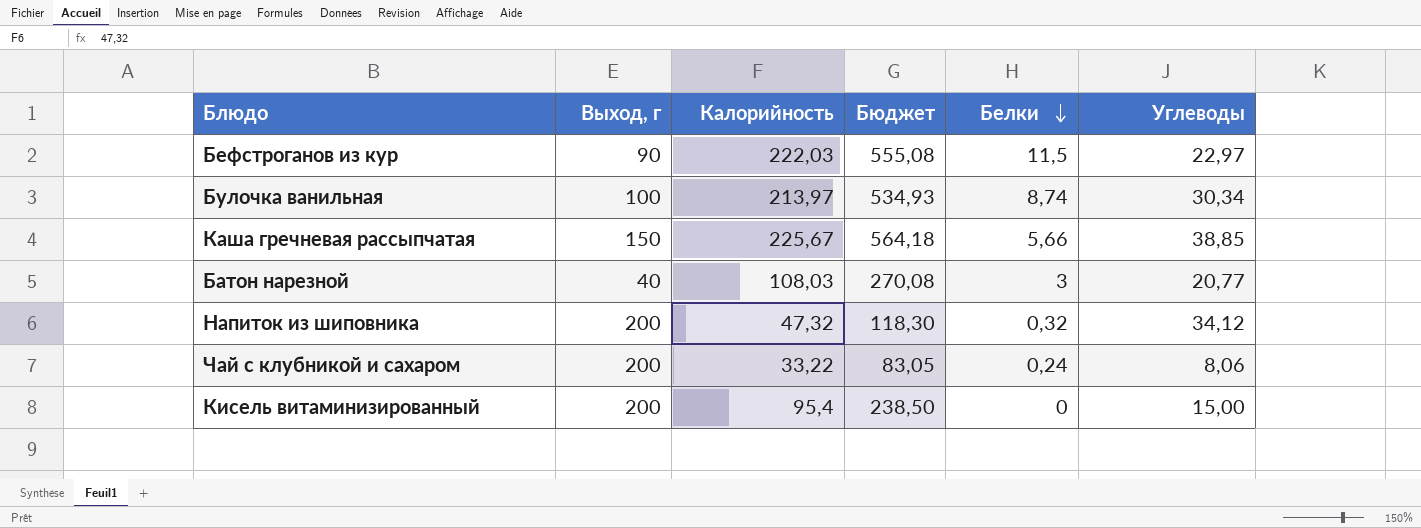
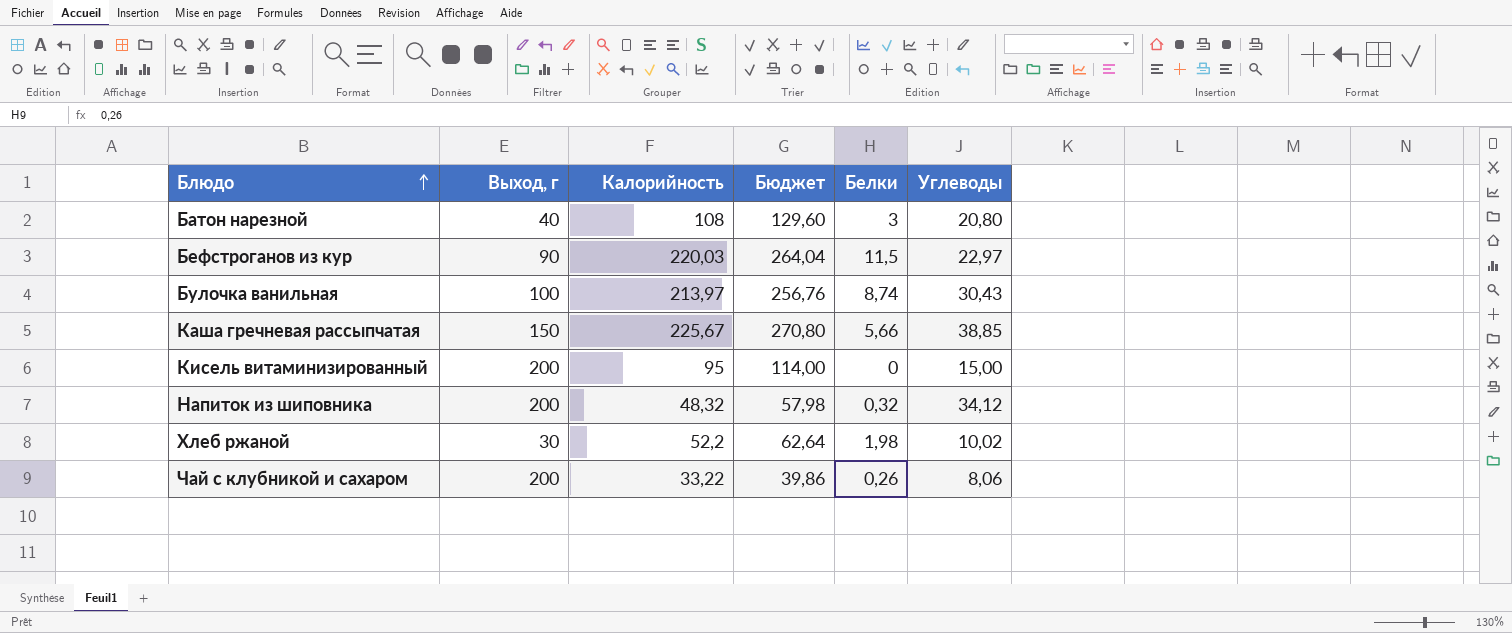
row order: Белки descending -> Блюдо ascending
column Бюджет | formula: [Калорийность] * 2,5 -> [Калорийность] * 1,2
Батон нарезной | Калорийность: 108,03 -> 108
Батон нарезной | Углеводы: 20,77 -> 20,80
Бефстроганов из кур | Калорийность: 222,03 -> 220,03
Булочка ванильная | Углеводы: 30,34 -> 30,43
Кисель витаминизированный | Калорийность: 95,4 -> 95
Напиток из шиповника | Калорийность: 47,32 -> 48,32
row Хлеб ржаной: none -> 30 | 52,2 | 62,64 | 1,98 | 10,02
Чай с клубникой и сахаром | Белки: 0,24 -> 0,26

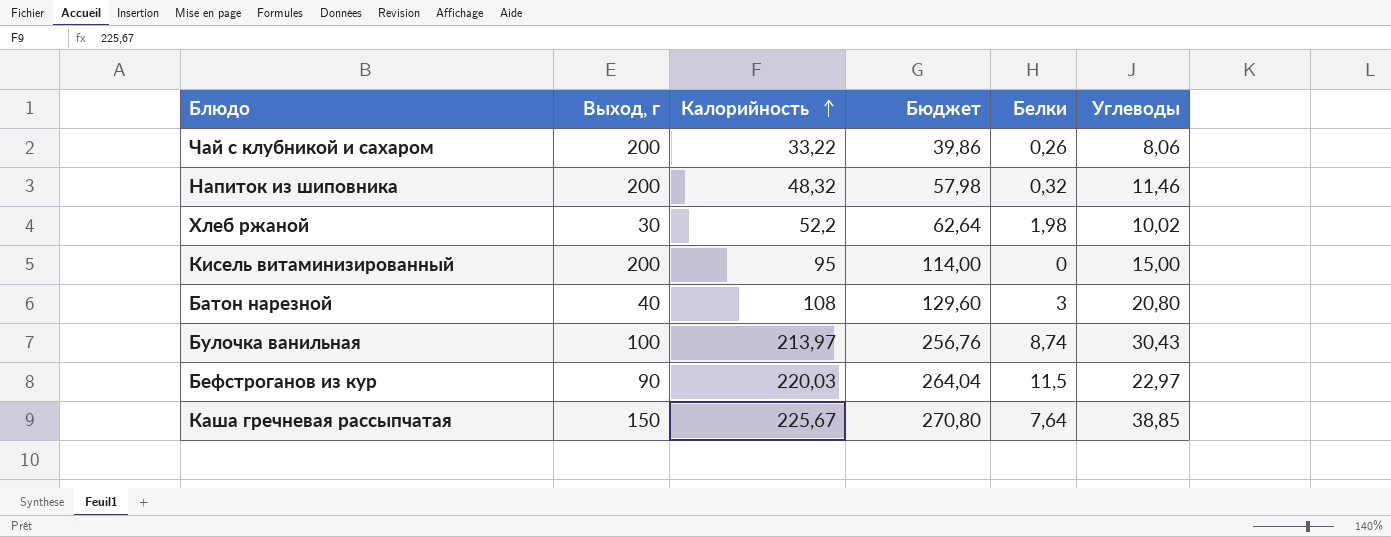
row order: Блюдо ascending -> Калорийность ascending
Напиток из шиповника | Углеводы: 34,12 -> 11,46
Каша гречневая рассыпчатая | Белки: 5,66 -> 7,64

